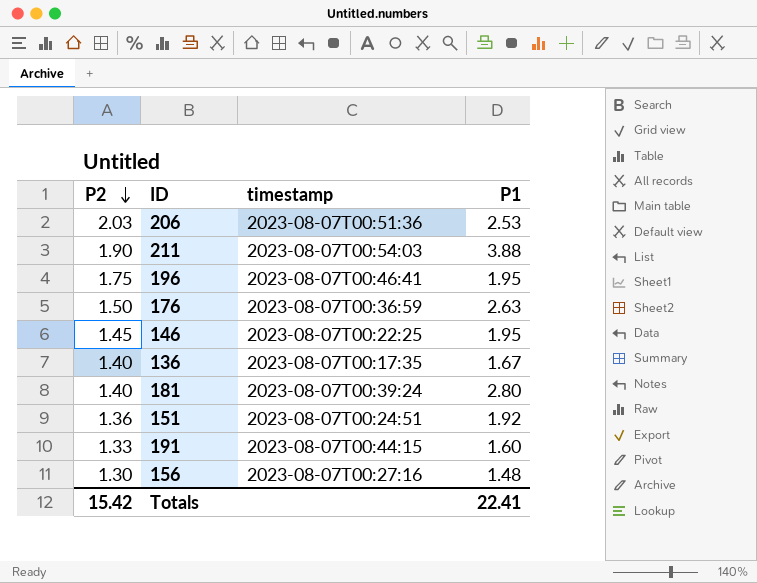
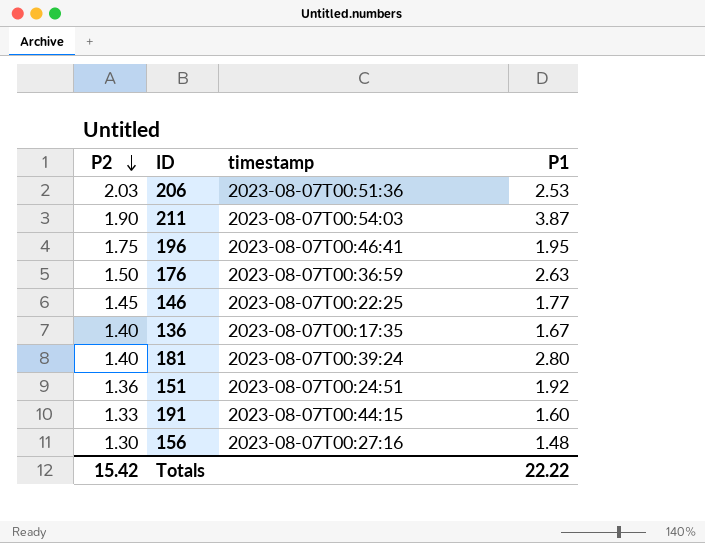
211 | P1: 3.88 -> 3.87
146 | P1: 1.95 -> 1.77
Totals | P1: 22.41 -> 22.22

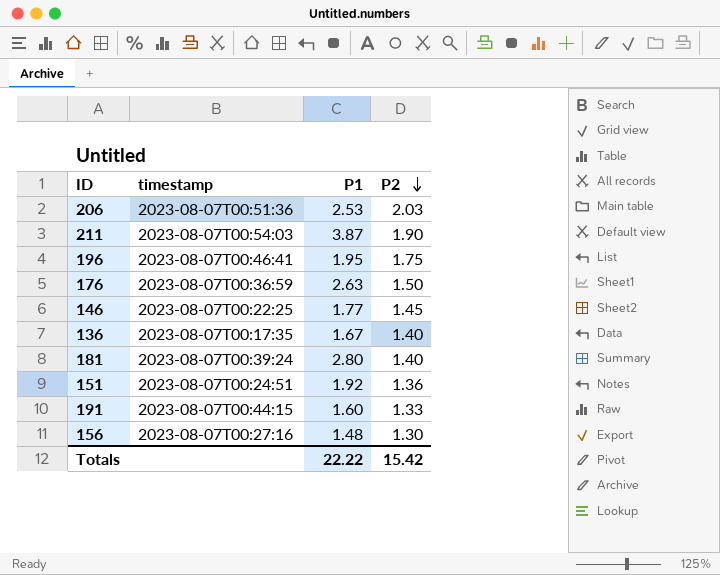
column P2 | position: 1 -> 4

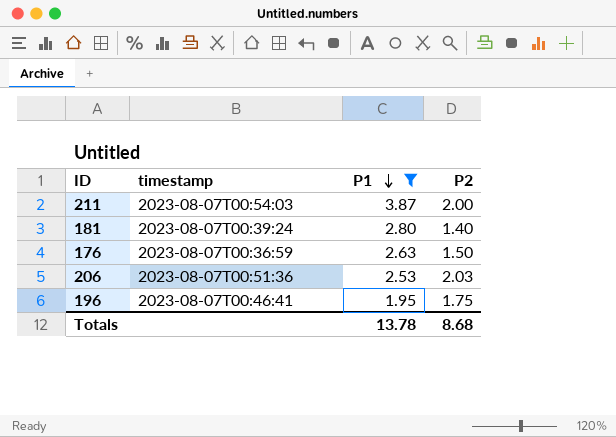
filter: none -> P1 >= 1.95
row order: P2 descending -> P1 descending
211 | P2: 1.90 -> 2.00
Totals | P1: 22.22 -> 13.78
Totals | P2: 15.42 -> 8.68

